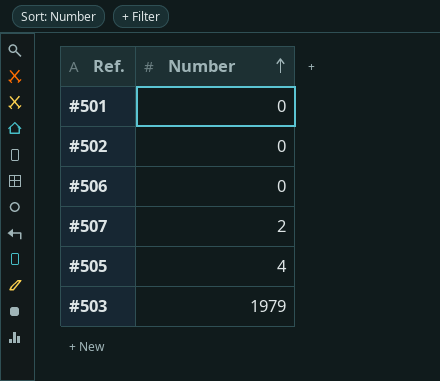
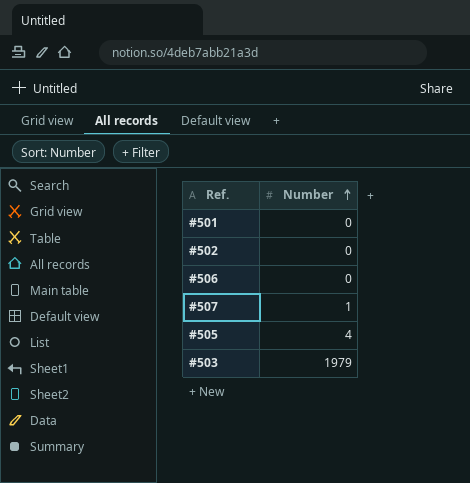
#507 | Number: 2 -> 1

